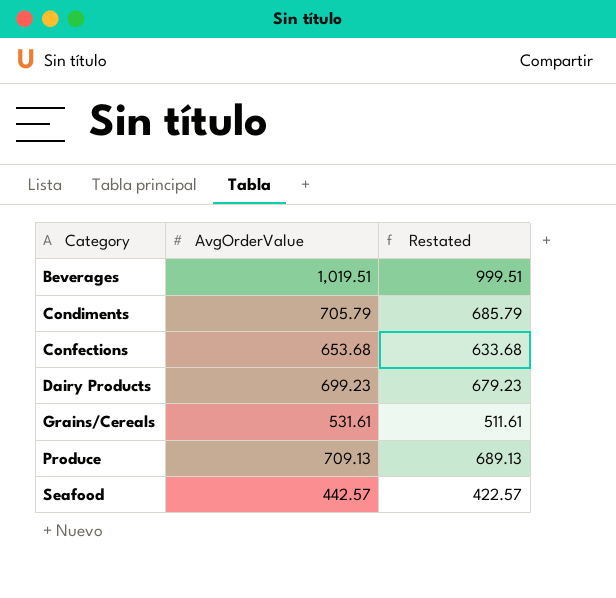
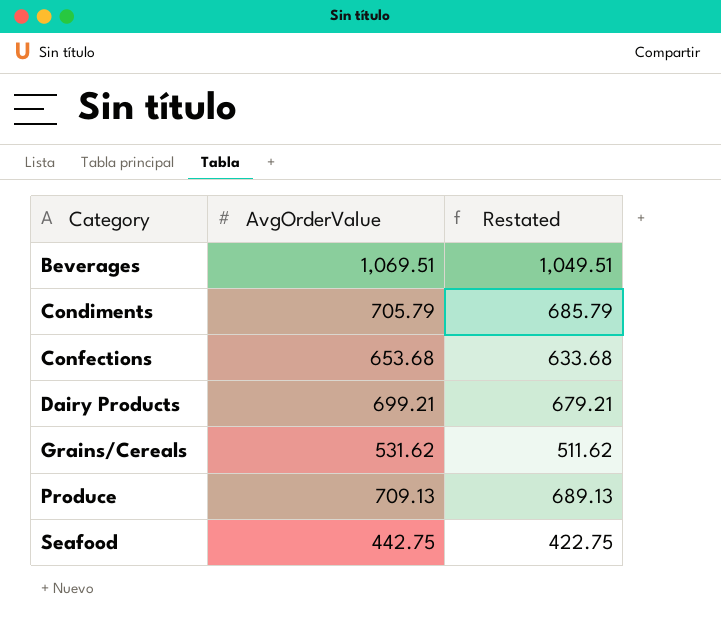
Beverages | AvgOrderValue: 1,019.51 -> 1,069.51
Beverages | Restated: 999.51 -> 1,049.51
Dairy Products | AvgOrderValue: 699.23 -> 699.21
Dairy Products | Restated: 679.23 -> 679.21
Grains/Cereals | AvgOrderValue: 531.61 -> 531.62
Grains/Cereals | Restated: 511.61 -> 511.62
Seafood | AvgOrderValue: 442.57 -> 442.75
Seafood | Restated: 422.57 -> 422.75

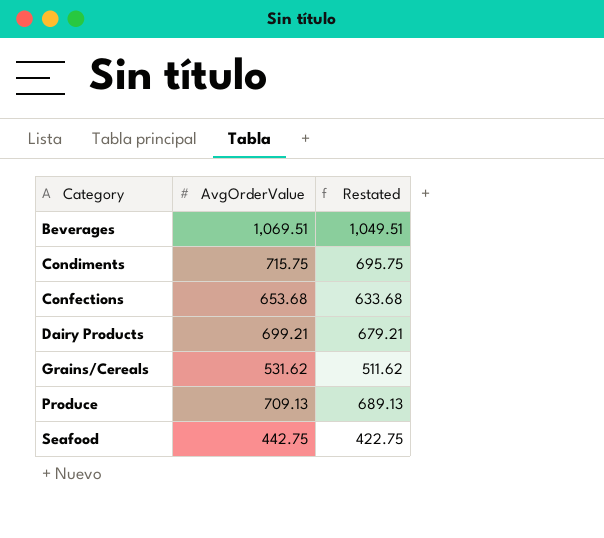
Condiments | AvgOrderValue: 705.79 -> 715.75
Condiments | Restated: 685.79 -> 695.75

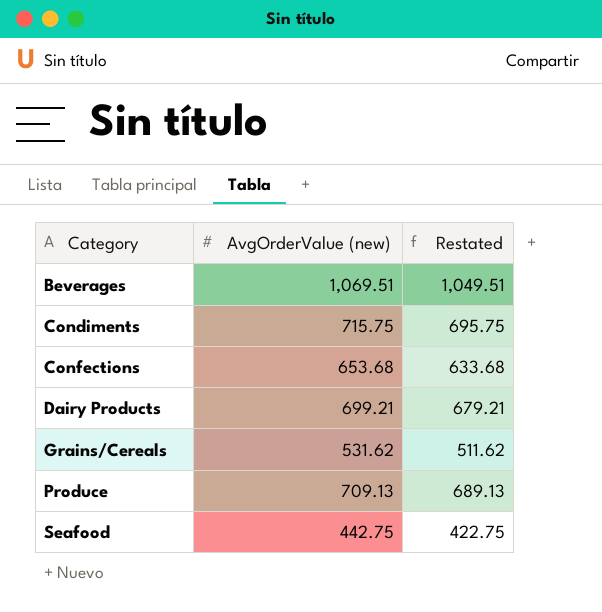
column name: AvgOrderValue -> AvgOrderValue (new)

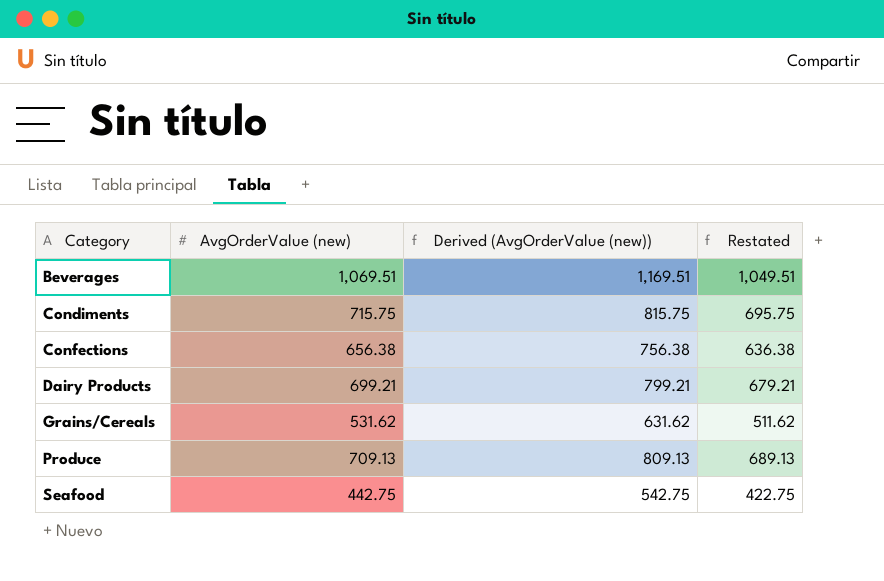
column Derived (AvgOrderValue (new)) | formula: none -> [AvgOrderValue (new)] + 100
Confections | AvgOrderValue (new): 653.68 -> 656.38
Confections | Restated: 633.68 -> 636.38

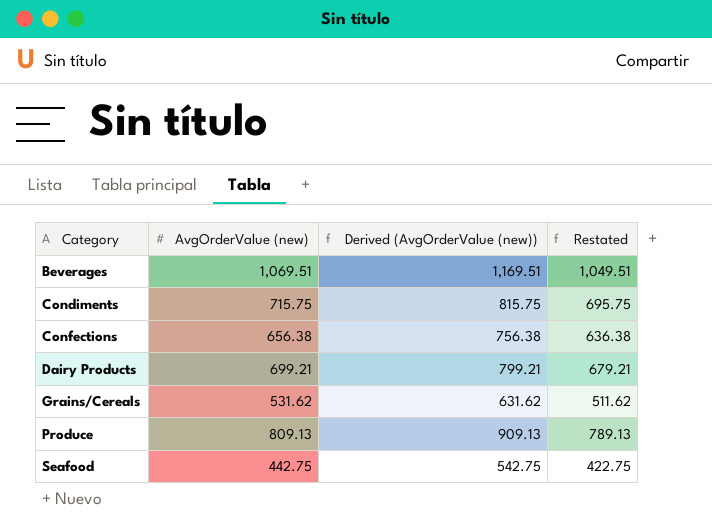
Produce | AvgOrderValue (new): 709.13 -> 809.13
Produce | Derived (AvgOrderValue (new)): 809.13 -> 909.13
Produce | Restated: 689.13 -> 789.13

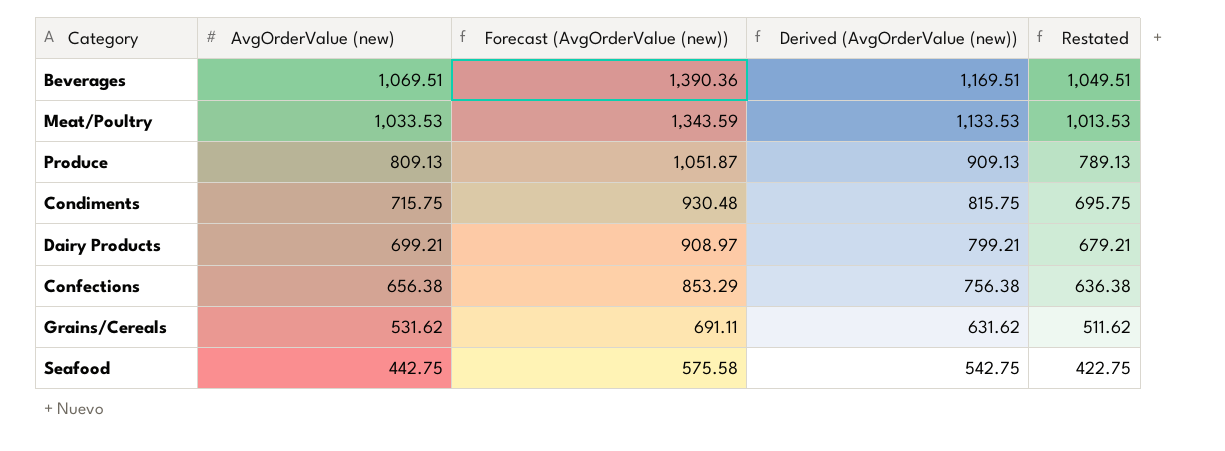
row order: Category ascending -> AvgOrderValue (new) descending
column Forecast (AvgOrderValue (new)) | formula: none -> [AvgOrderValue (new)] * 1.3
row Meat/Poultry: none -> 1,033.53 | 1,343.59 | 1,133.53 | 1,013.53

